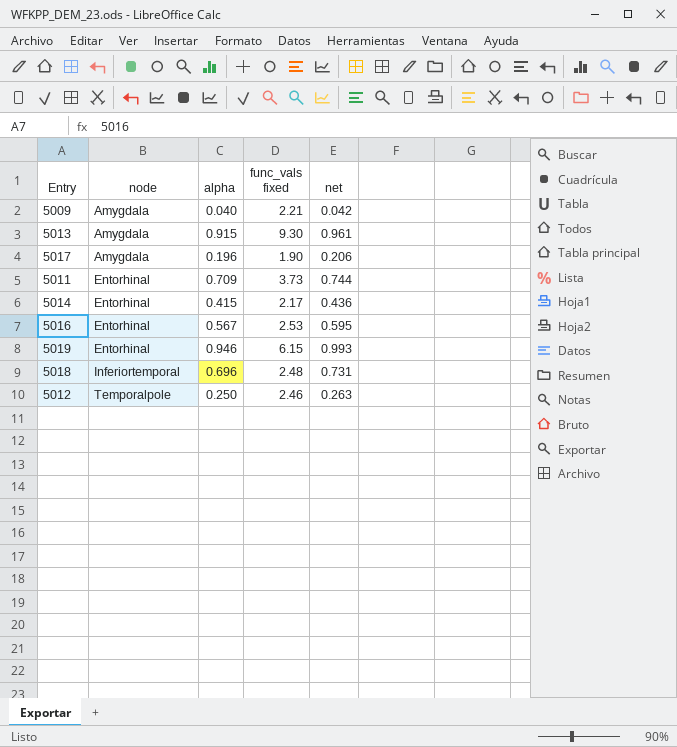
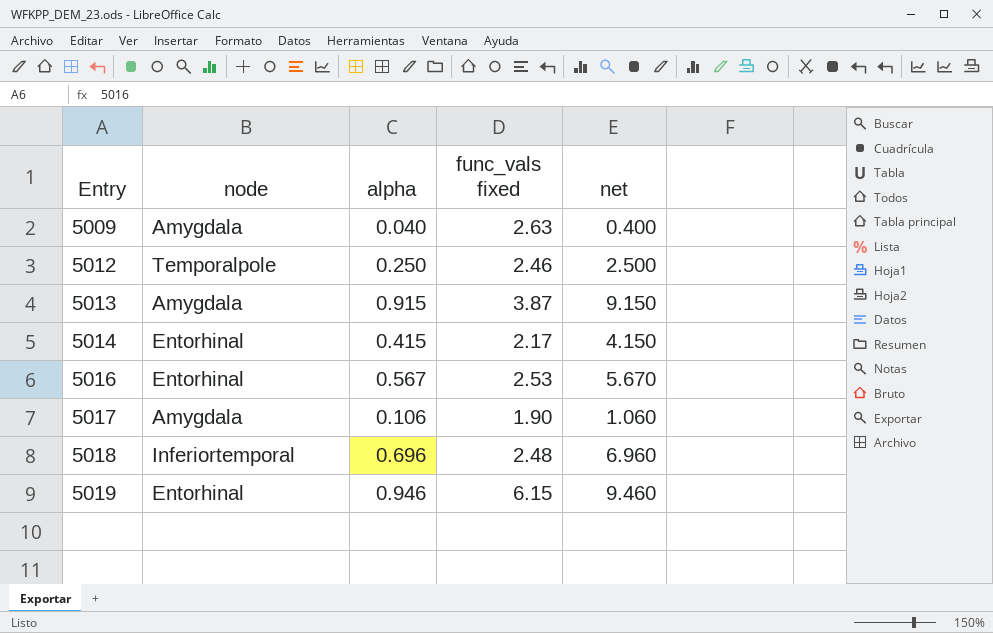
row order: node ascending -> Entry ascending
column net | formula: [alpha] * 1.05 -> [alpha] * 10
row 5011: Entorhinal | 0.709 | 3.73 | 0.744 -> none
5009 | func_vals fixed: 2.21 -> 2.63
5013 | func_vals fixed: 9.30 -> 3.87
5017 | alpha: 0.196 -> 0.106

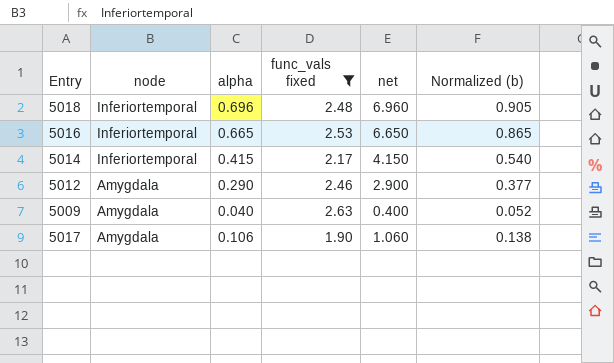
filter: none -> func_vals fixed <= 2.63
row order: Entry ascending -> node descending
column Normalized (b) | formula: none -> [alpha] * 1.3
5016 | node: Entorhinal -> Inferiortemporal
5016 | alpha: 0.567 -> 0.665
5016 | net: 5.670 -> 6.650
5014 | node: Entorhinal -> Inferiortemporal
5012 | node: Temporalpole -> Amygdala
5012 | alpha: 0.250 -> 0.290
5012 | net: 2.500 -> 2.900

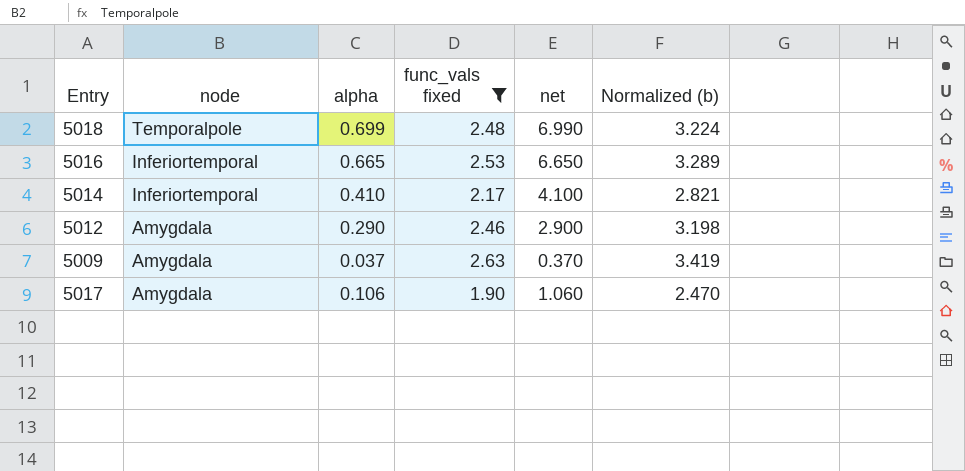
column Normalized (b) | formula: [alpha] * 1.3 -> [func_vals fixed] * 1.3
5018 | node: Inferiortemporal -> Temporalpole
5018 | alpha: 0.696 -> 0.699
5018 | net: 6.960 -> 6.990
5014 | alpha: 0.415 -> 0.410
5014 | net: 4.150 -> 4.100
5009 | alpha: 0.040 -> 0.037
5009 | net: 0.400 -> 0.370

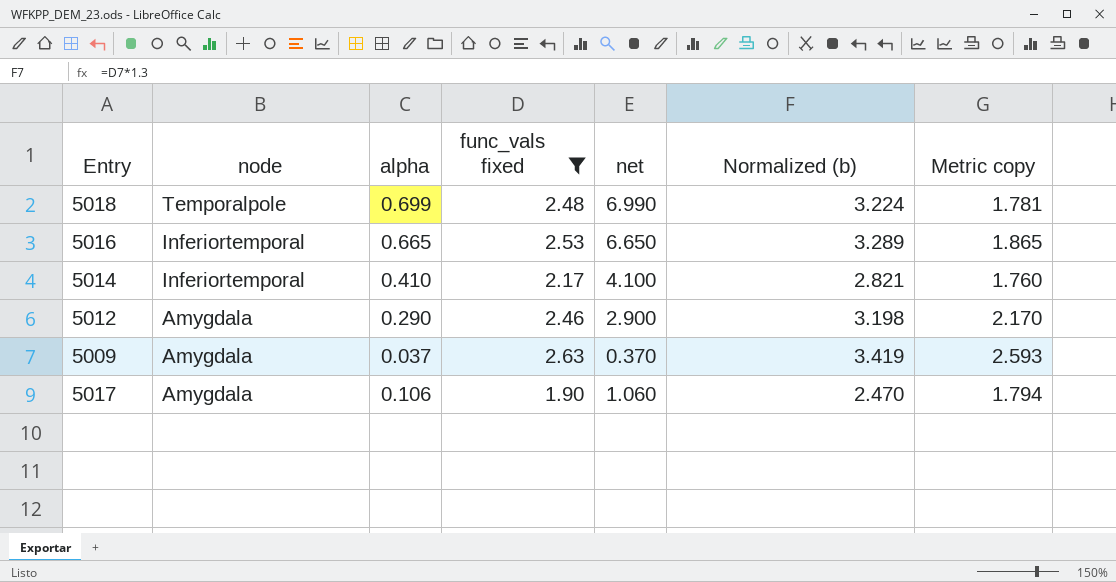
column Metric copy | formula: none -> [func_vals fixed] - [alpha]

